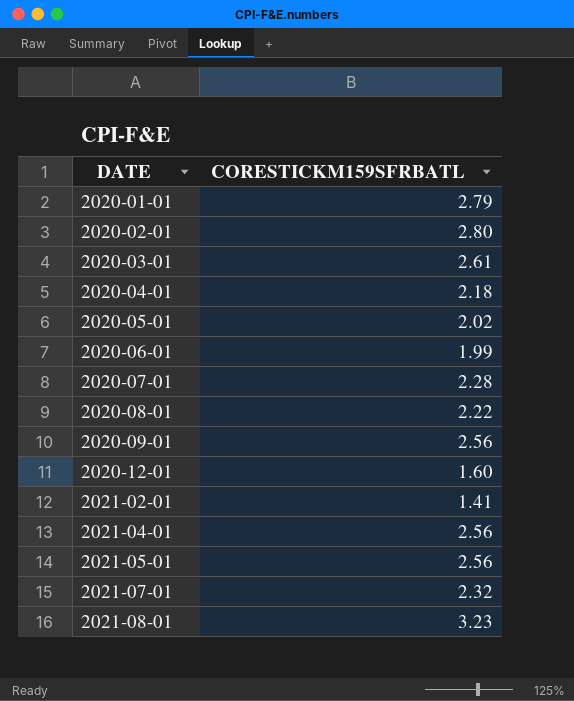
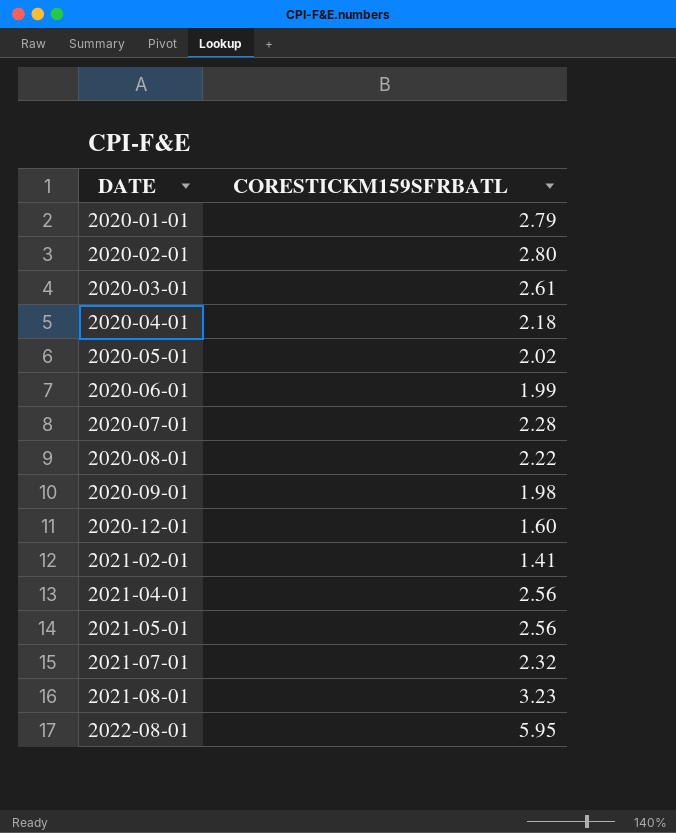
2020-09-01 | CORESTICKM159SFRBATL: 2.56 -> 1.98
row 2022-08-01: none -> 5.95

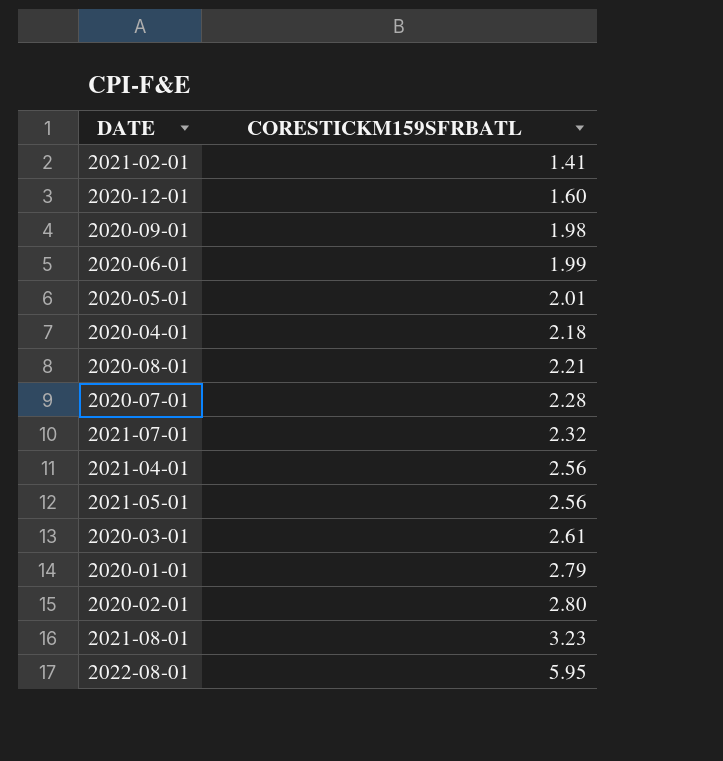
row order: DATE ascending -> CORESTICKM159SFRBATL ascending
2020-05-01 | CORESTICKM159SFRBATL: 2.02 -> 2.01
2020-08-01 | CORESTICKM159SFRBATL: 2.22 -> 2.21

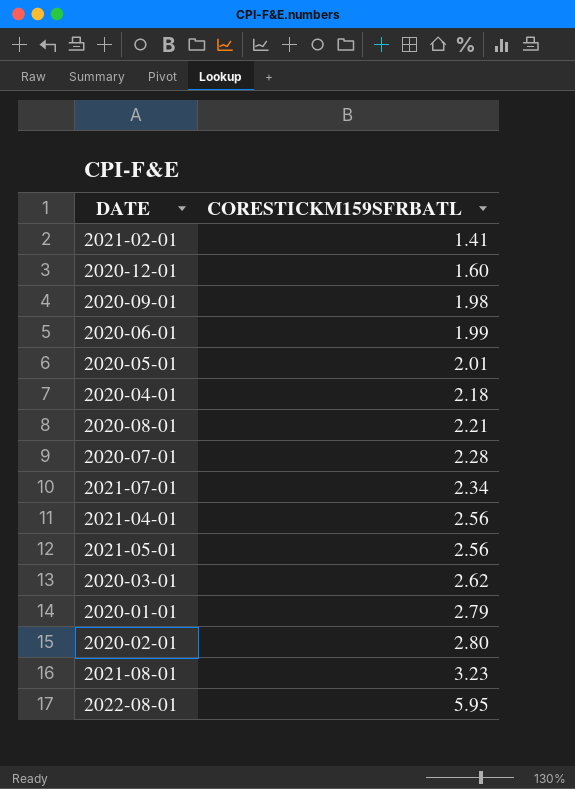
2021-07-01 | CORESTICKM159SFRBATL: 2.32 -> 2.34
2020-03-01 | CORESTICKM159SFRBATL: 2.61 -> 2.62

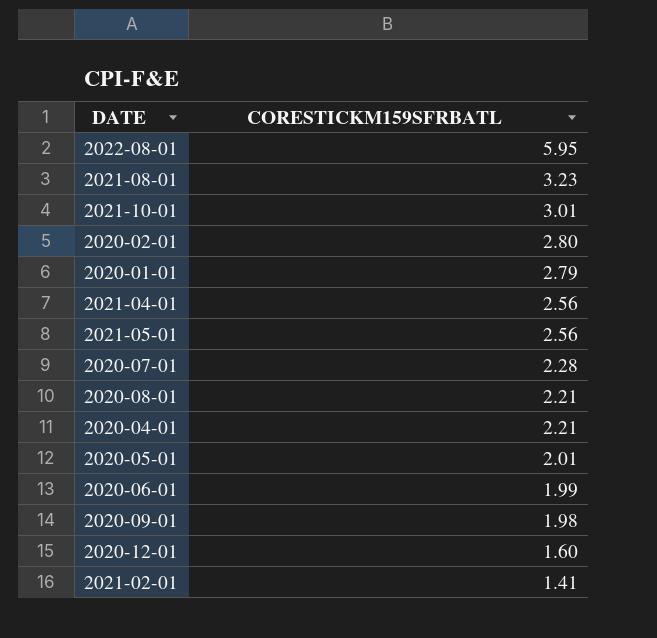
row order: CORESTICKM159SFRBATL ascending -> CORESTICKM159SFRBATL descending
row 2021-07-01: 2.34 -> none
row 2020-03-01: 2.62 -> none
row 2021-10-01: none -> 3.01
2020-04-01 | CORESTICKM159SFRBATL: 2.18 -> 2.21

